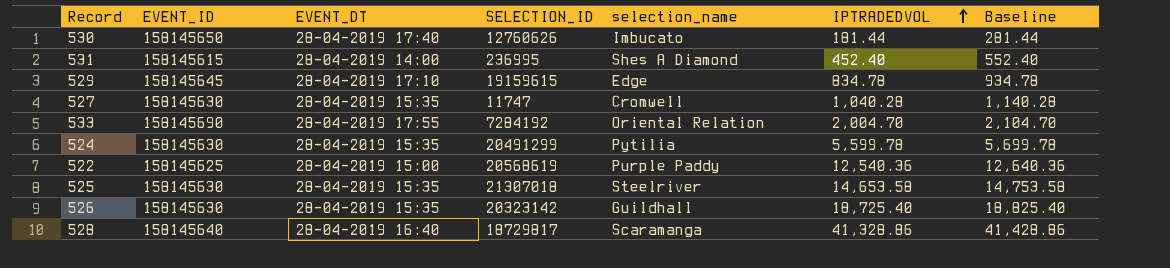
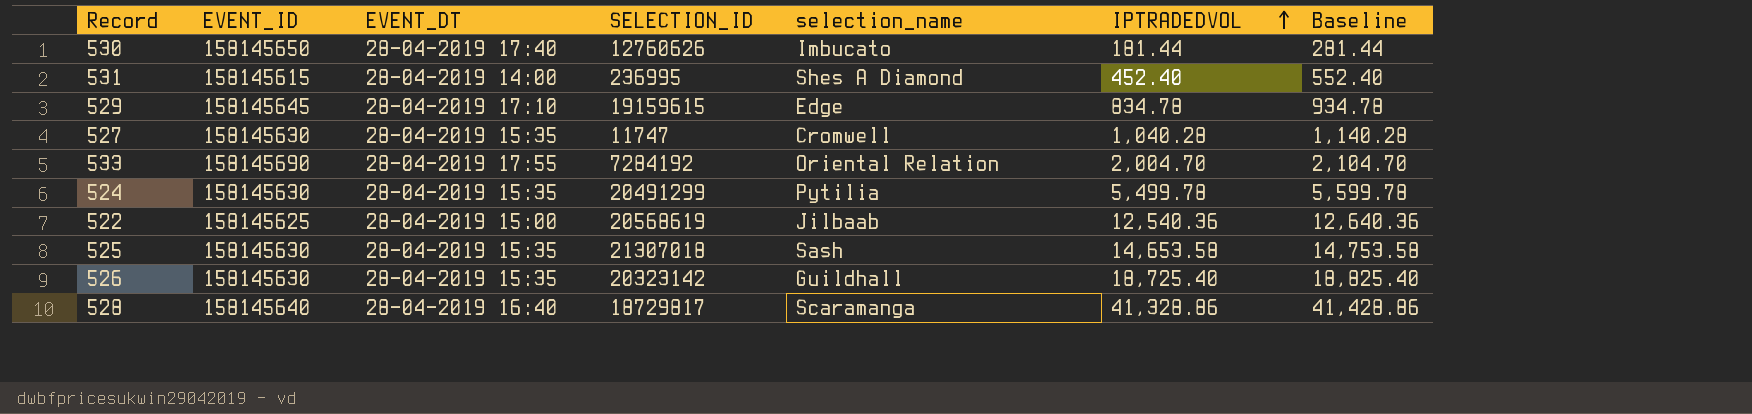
524 | IPTRADEDVOL: 5,599.78 -> 5,499.78
524 | Baseline: 5,699.78 -> 5,599.78
522 | selection_name: Purple Paddy -> Jilbaab
525 | selection_name: Steelriver -> Sash

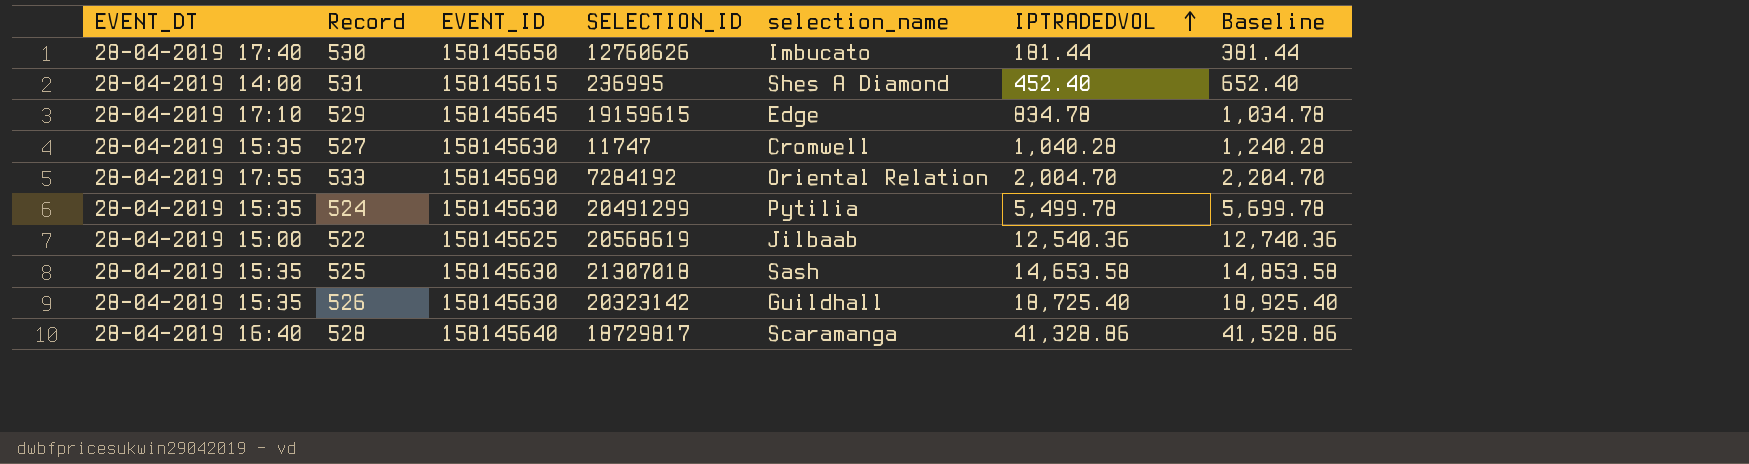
column EVENT_DT | position: 3 -> 1
column Baseline | formula: [IPTRADEDVOL] + 100 -> [IPTRADEDVOL] + 200

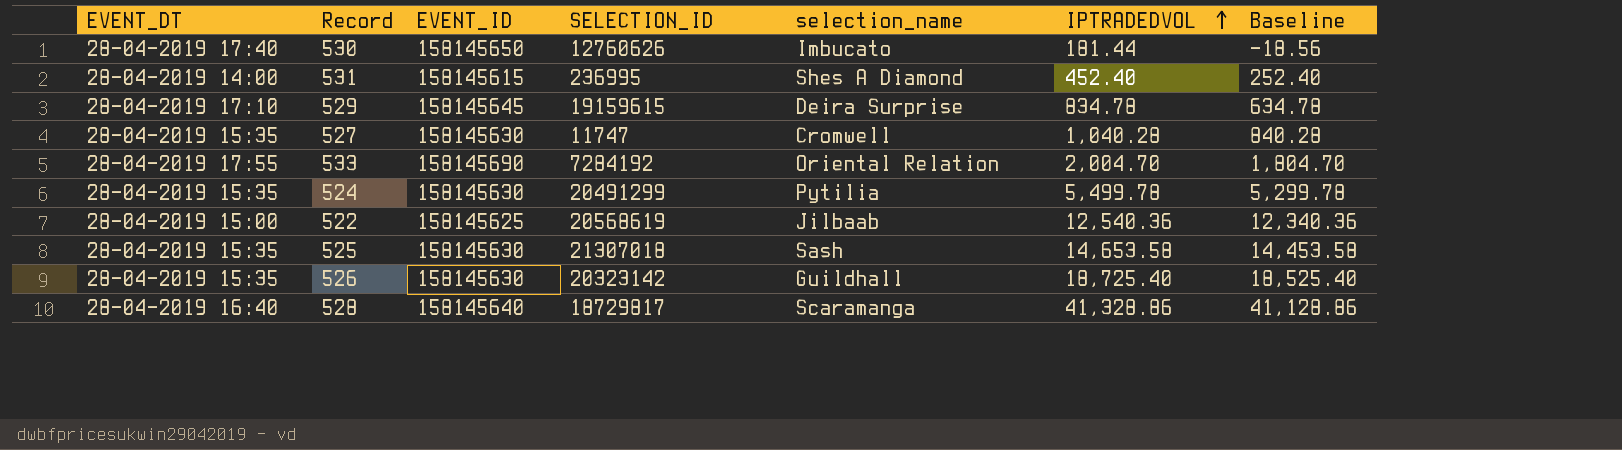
column Baseline | formula: [IPTRADEDVOL] + 200 -> [IPTRADEDVOL] - 200
529 | selection_name: Edge -> Deira Surprise

